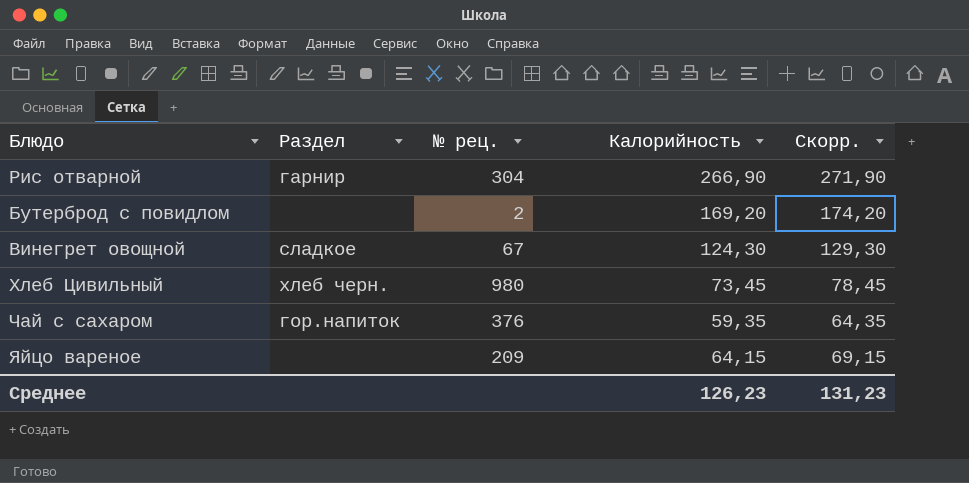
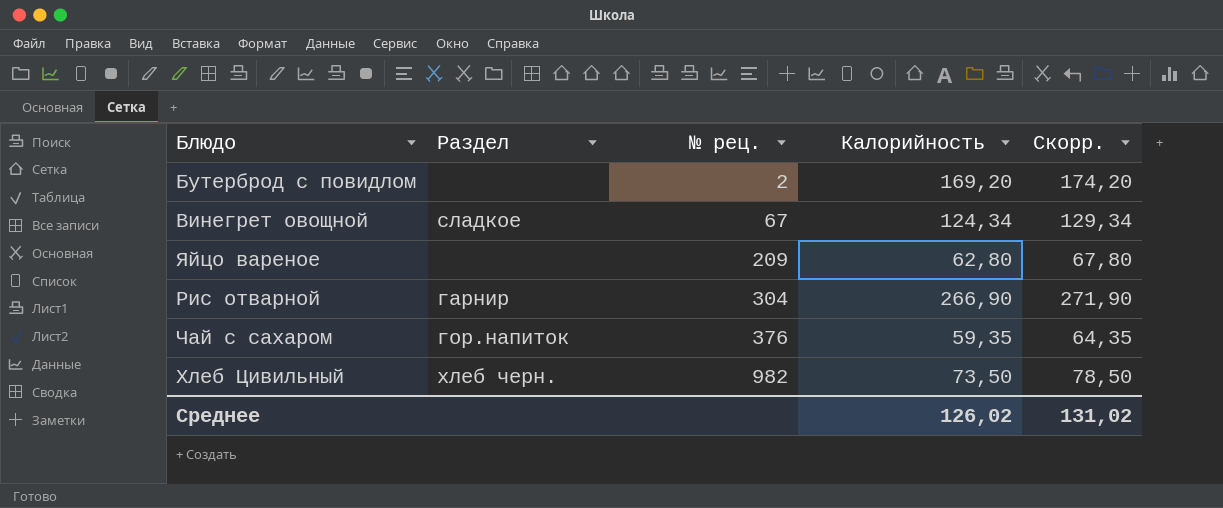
row order: none -> № рец. ascending
Винегрет овощной | Калорийность: 124,30 -> 124,34
Винегрет овощной | Скорр.: 129,30 -> 129,34
Яйцо вареное | Калорийность: 64,15 -> 62,80
Яйцо вареное | Скорр.: 69,15 -> 67,80
Хлеб Цивильный | № рец.: 980 -> 982
Хлеб Цивильный | Калорийность: 73,45 -> 73,50
Хлеб Цивильный | Скорр.: 78,45 -> 78,50
Среднее | Калорийность: 126,23 -> 126,02
Среднее | Скорр.: 131,23 -> 131,02

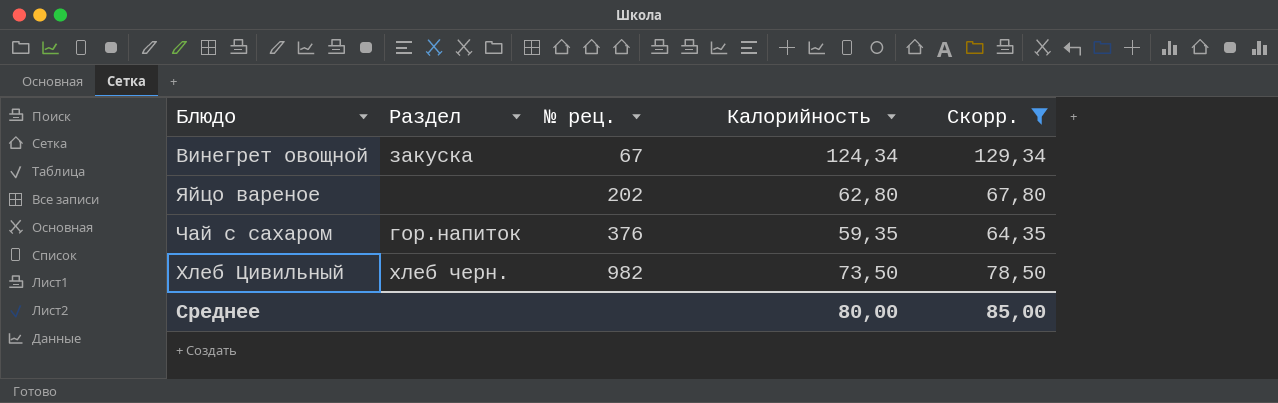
filter: none -> Скорр. <= 129,34
Винегрет овощной | Раздел: сладкое -> закуска
Яйцо вареное | № рец.: 209 -> 202
Среднее | Калорийность: 126,02 -> 80,00
Среднее | Скорр.: 131,02 -> 85,00

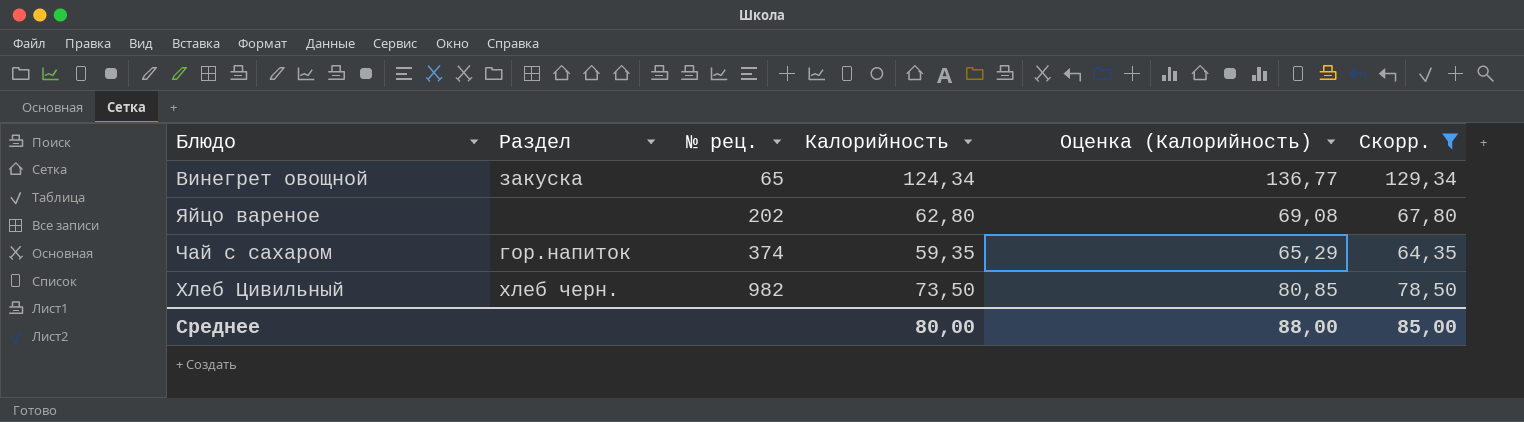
column Оценка (Калорийность) | formula: none -> [Калорийность] * 1,1
Винегрет овощной | № рец.: 67 -> 65
Чай с сахаром | № рец.: 376 -> 374

